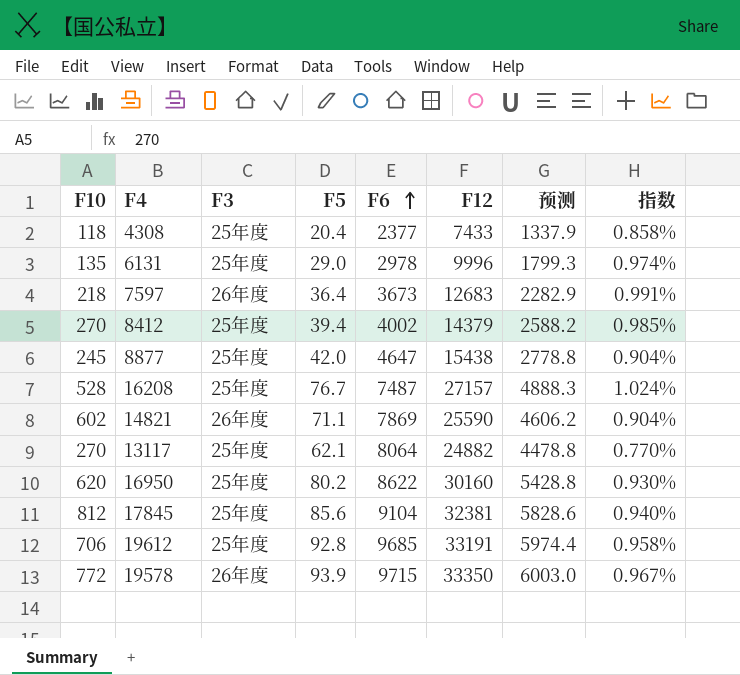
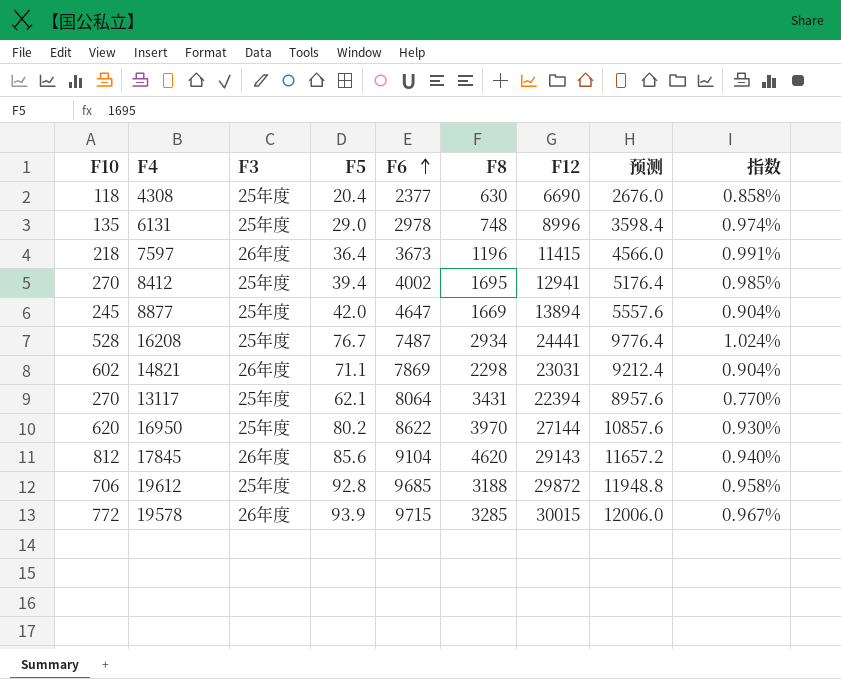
column F8 | position: none -> 6
column 预测 | formula: [F12] * 0.18 -> [F12] * 0.4
4308 | F12: 7433 -> 6690
6131 | F12: 9996 -> 8996
7597 | F12: 12683 -> 11415
8412 | F12: 14379 -> 12941
8877 | F12: 15438 -> 13894
16208 | F12: 27157 -> 24441
14821 | F12: 25590 -> 23031
13117 | F12: 24882 -> 22394
16950 | F12: 30160 -> 27144
17845 | F3: 25年度 -> 26年度
17845 | F12: 32381 -> 29143
19612 | F12: 33191 -> 29872
19578 | F12: 33350 -> 30015

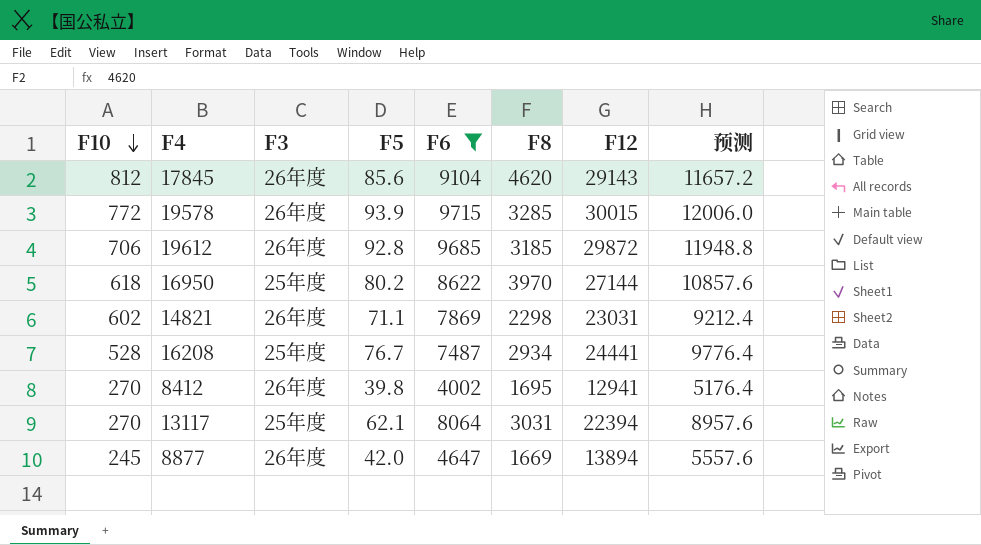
filter: none -> F6 >= 4002
row order: F6 ascending -> F10 descending
column 指数 | formula: [F5] / [F6] -> none
19612 | F3: 25年度 -> 26年度
19612 | F8: 3188 -> 3185
16950 | F10: 620 -> 618
8412 | F3: 25年度 -> 26年度
8412 | F5: 39.4 -> 39.8
13117 | F8: 3431 -> 3031
8877 | F3: 25年度 -> 26年度

